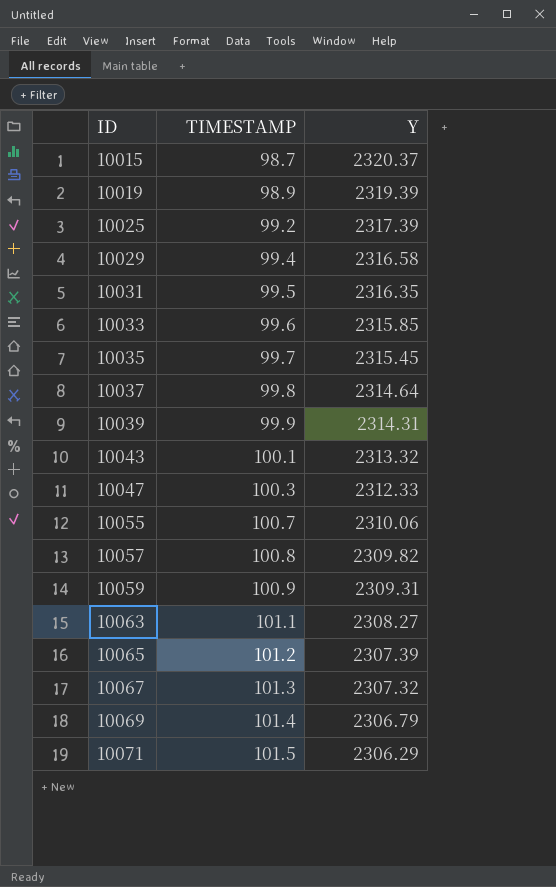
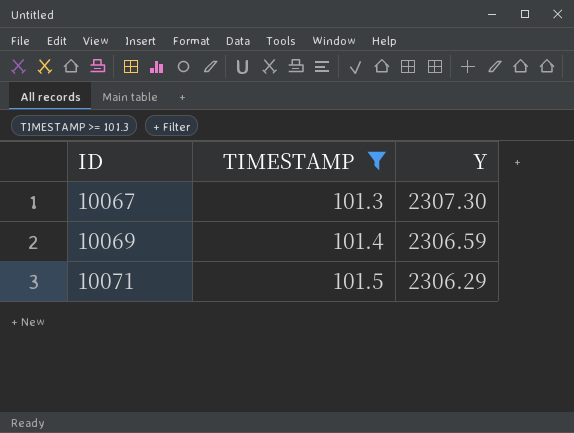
filter: none -> TIMESTAMP >= 101.3
10067 | Y: 2307.32 -> 2307.30
10069 | Y: 2306.79 -> 2306.59

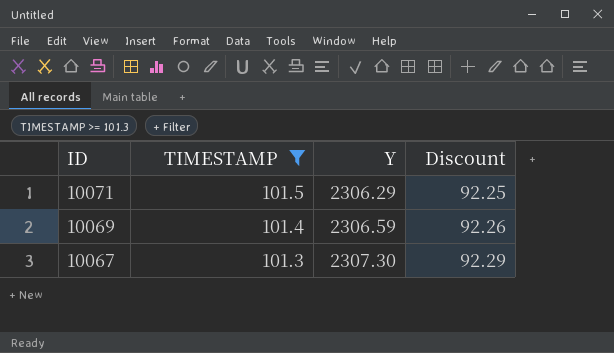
row order: ID ascending -> ID descending
column Discount | formula: none -> [Y] * 0.04

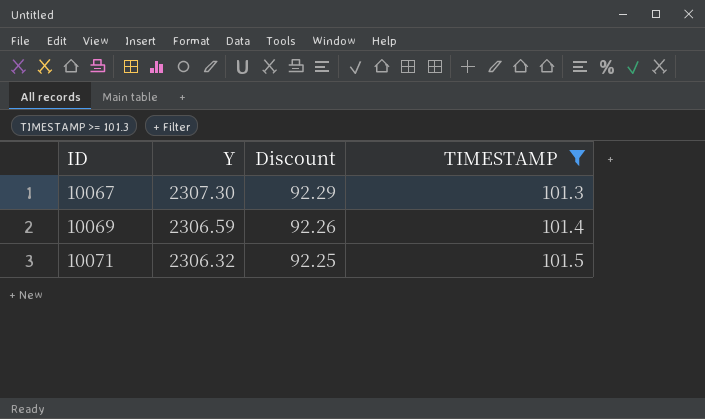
row order: ID descending -> ID ascending
column TIMESTAMP | position: 2 -> 4
10071 | Y: 2306.29 -> 2306.32

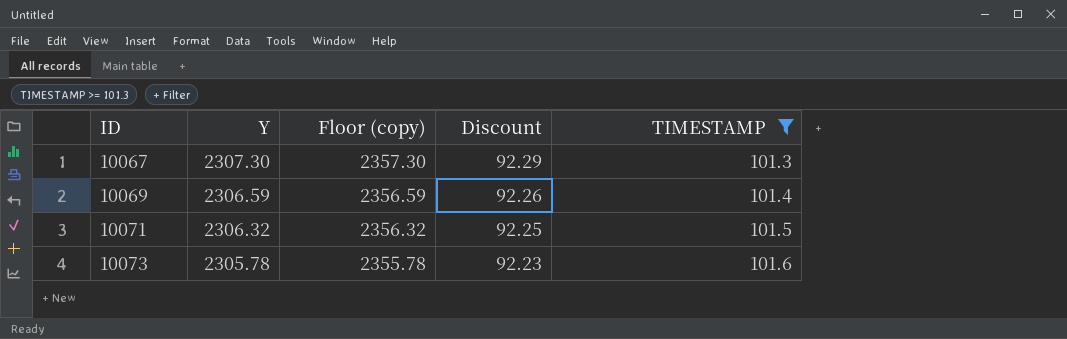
column Floor (copy) | formula: none -> [Y] + 50
row 10073: none -> 2305.78 | 2355.78 | 92.23 | 101.6

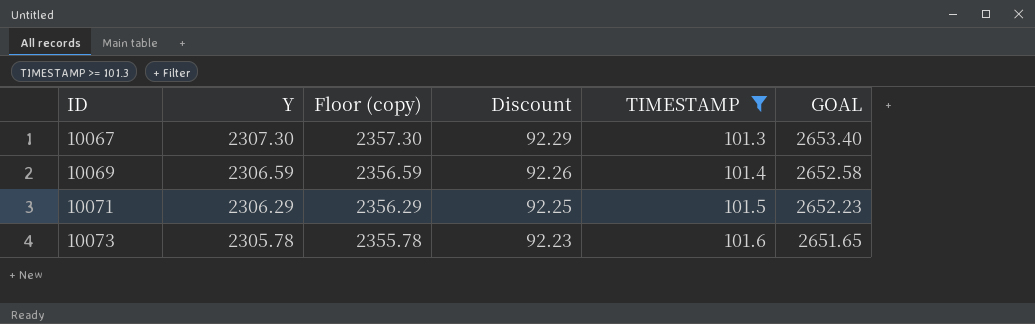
column GOAL | formula: none -> [Y] * 1.15
10071 | Y: 2306.32 -> 2306.29
10071 | Floor (copy): 2356.32 -> 2356.29

